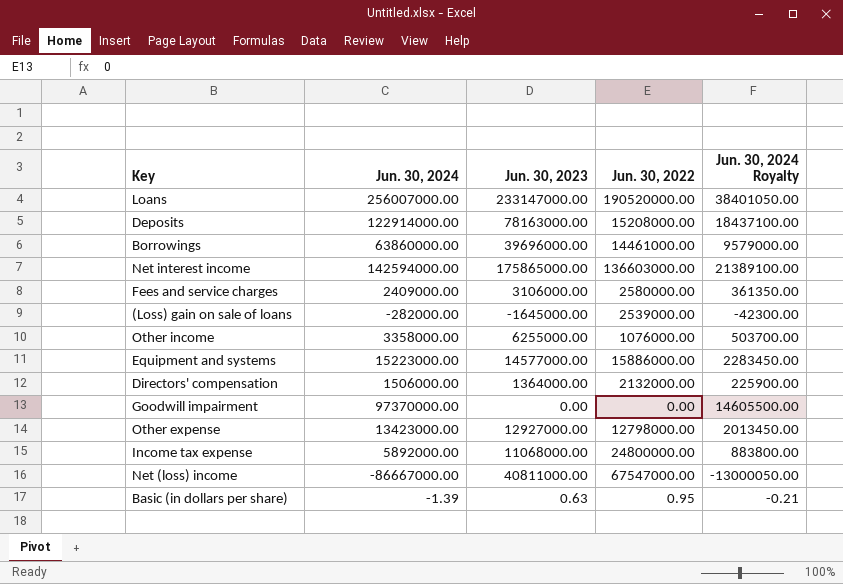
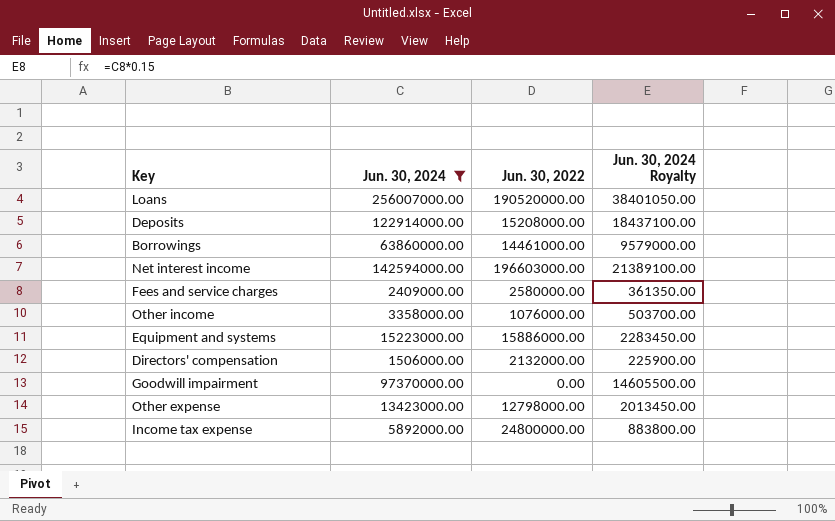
filter: none -> Jun. 30, 2024 >= 1506000.00
column Jun. 30, 2023 | position: 3 -> none
Net interest income | Jun. 30, 2022: 136603000.00 -> 196603000.00

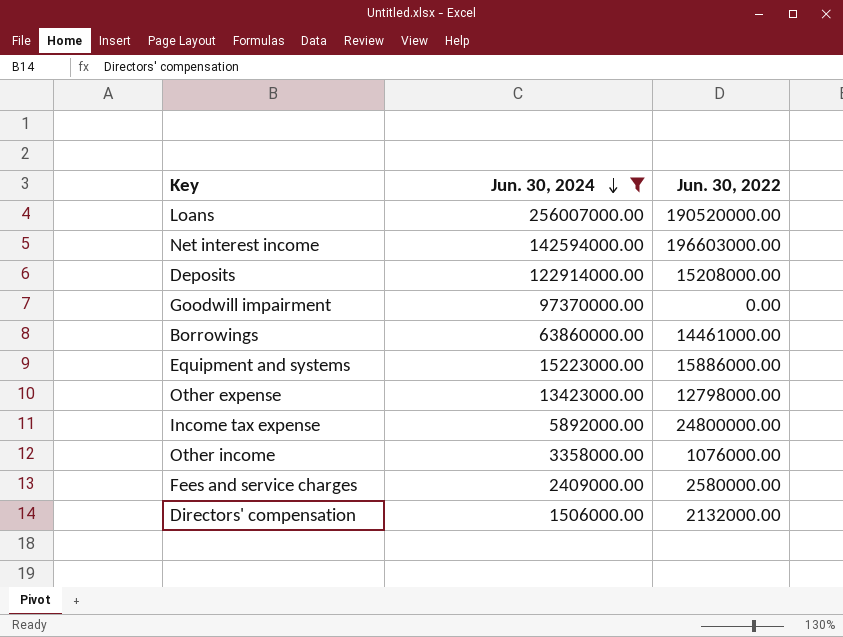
row order: none -> Jun. 30, 2024 descending
column Jun. 30, 2024 Royalty | formula: [Jun. 30, 2024] * 0.15 -> none

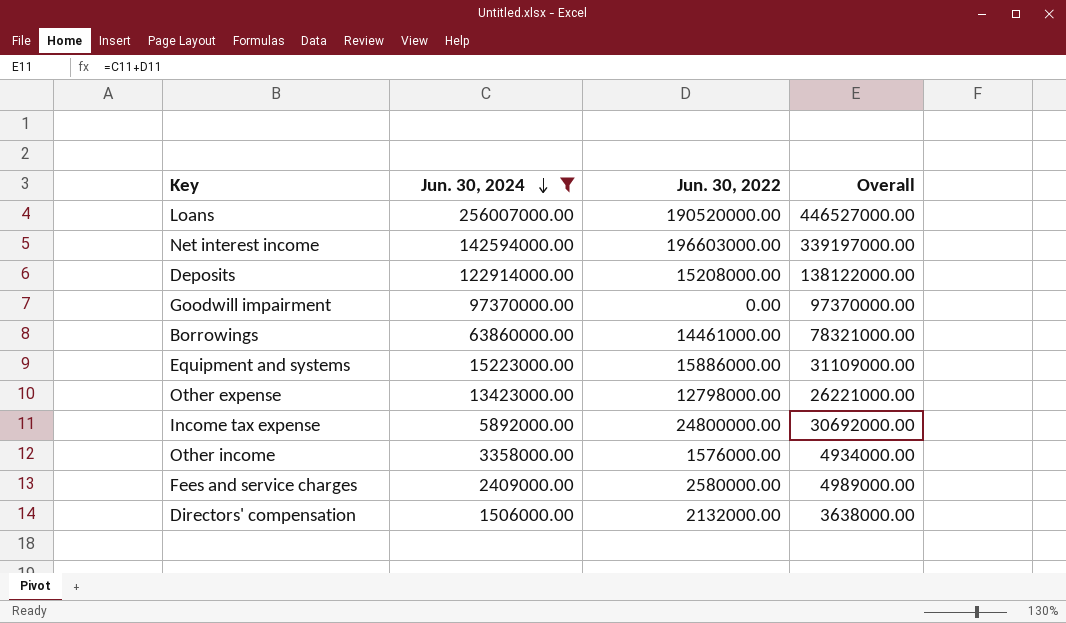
column Overall | formula: none -> [Jun. 30, 2024] + [Jun. 30, 2022]
Other income | Jun. 30, 2022: 1076000.00 -> 1576000.00

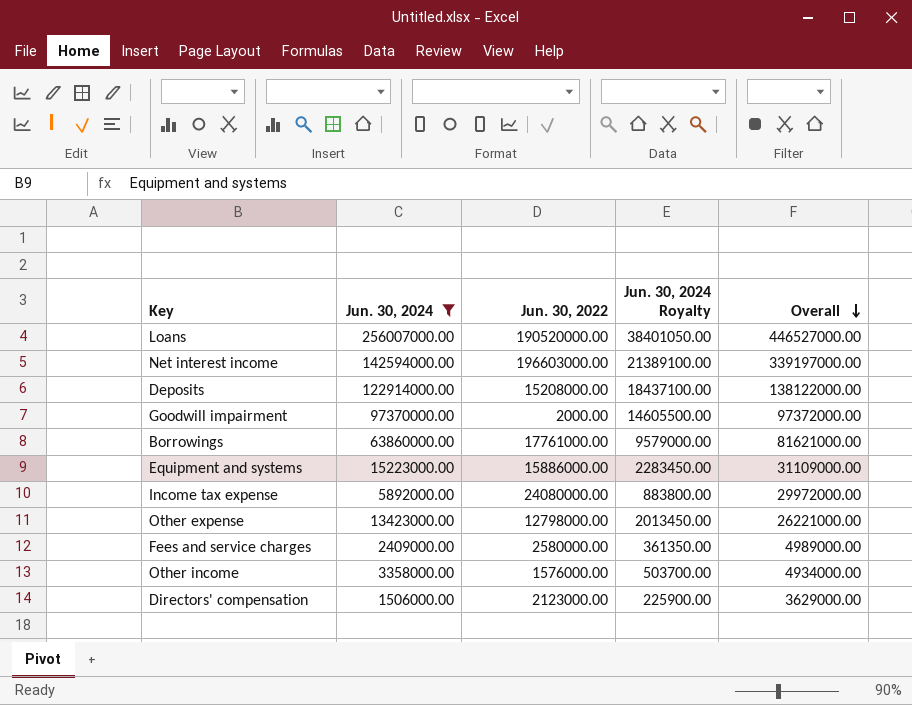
row order: Jun. 30, 2024 descending -> Overall descending
column Jun. 30, 2024 Royalty | formula: none -> [Jun. 30, 2024] * 0.15
Goodwill impairment | Jun. 30, 2022: 0.00 -> 2000.00
Goodwill impairment | Overall: 97370000.00 -> 97372000.00
Borrowings | Jun. 30, 2022: 14461000.00 -> 17761000.00
Borrowings | Overall: 78321000.00 -> 81621000.00
Income tax expense | Jun. 30, 2022: 24800000.00 -> 24080000.00
Income tax expense | Overall: 30692000.00 -> 29972000.00
Directors' compensation | Jun. 30, 2022: 2132000.00 -> 2123000.00
Directors' compensation | Overall: 3638000.00 -> 3629000.00

